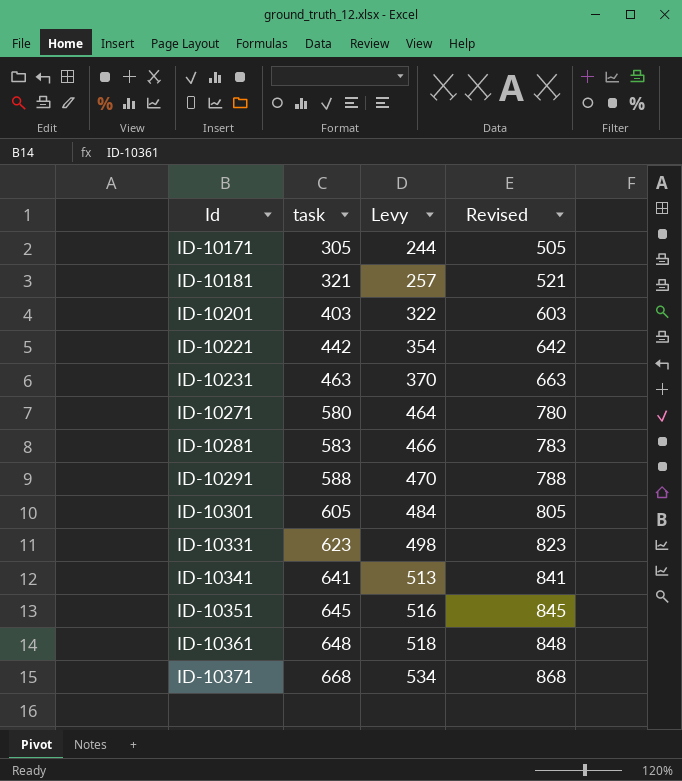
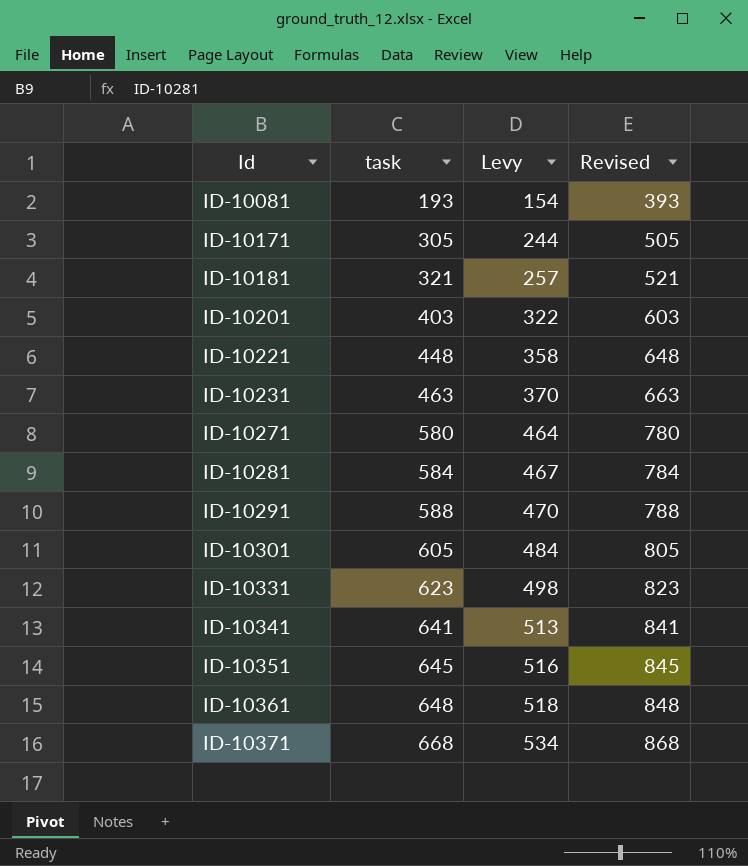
row ID-10081: none -> 193 | 154 | 393
ID-10221 | task: 442 -> 448
ID-10221 | Levy: 354 -> 358
ID-10221 | Revised: 642 -> 648
ID-10281 | task: 583 -> 584
ID-10281 | Levy: 466 -> 467
ID-10281 | Revised: 783 -> 784

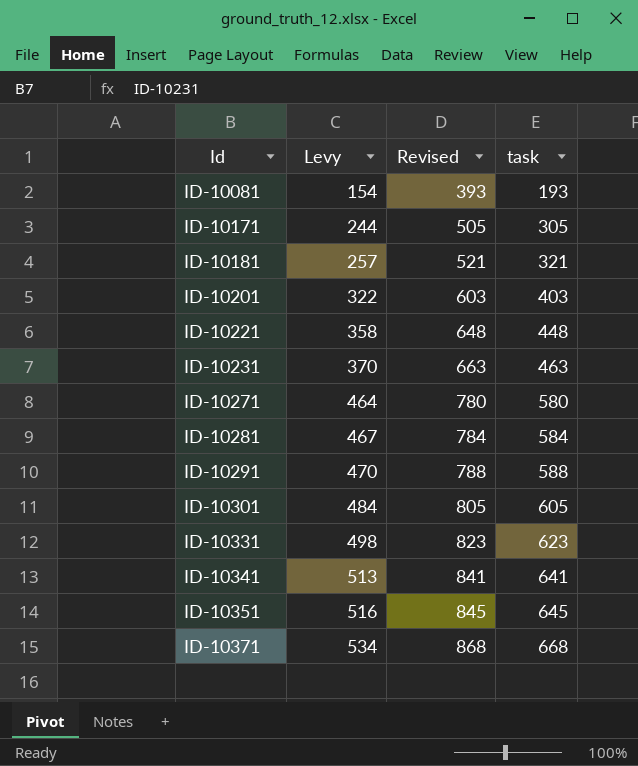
column task | position: 2 -> 4
row ID-10361: 648 | 518 | 848 -> none

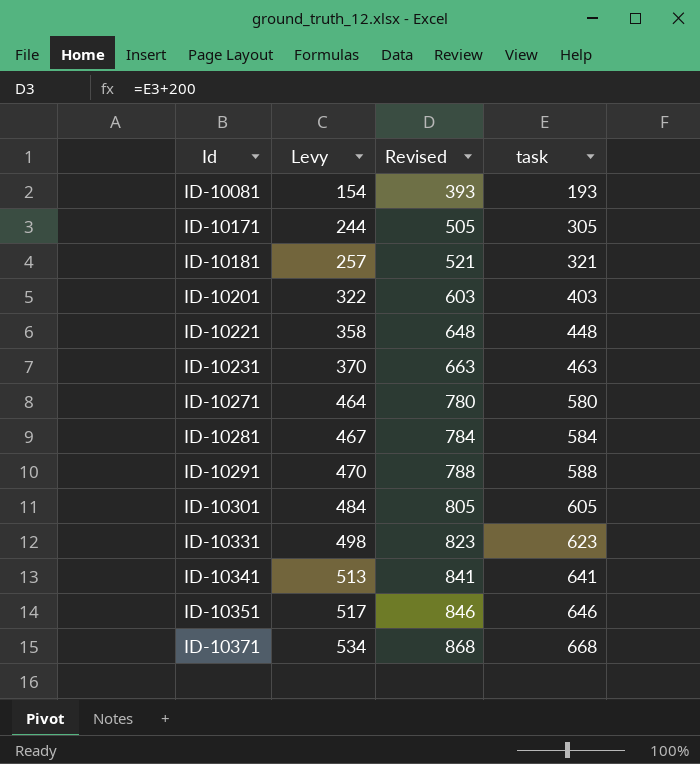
ID-10351 | Levy: 516 -> 517
ID-10351 | Revised: 845 -> 846
ID-10351 | task: 645 -> 646

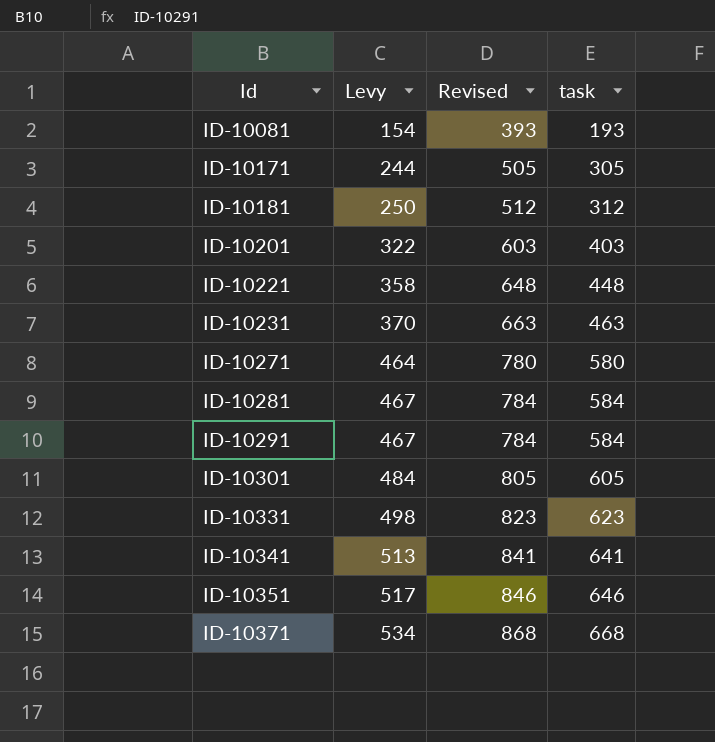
ID-10181 | Levy: 257 -> 250
ID-10181 | Revised: 521 -> 512
ID-10181 | task: 321 -> 312
ID-10291 | Levy: 470 -> 467
ID-10291 | Revised: 788 -> 784
ID-10291 | task: 588 -> 584

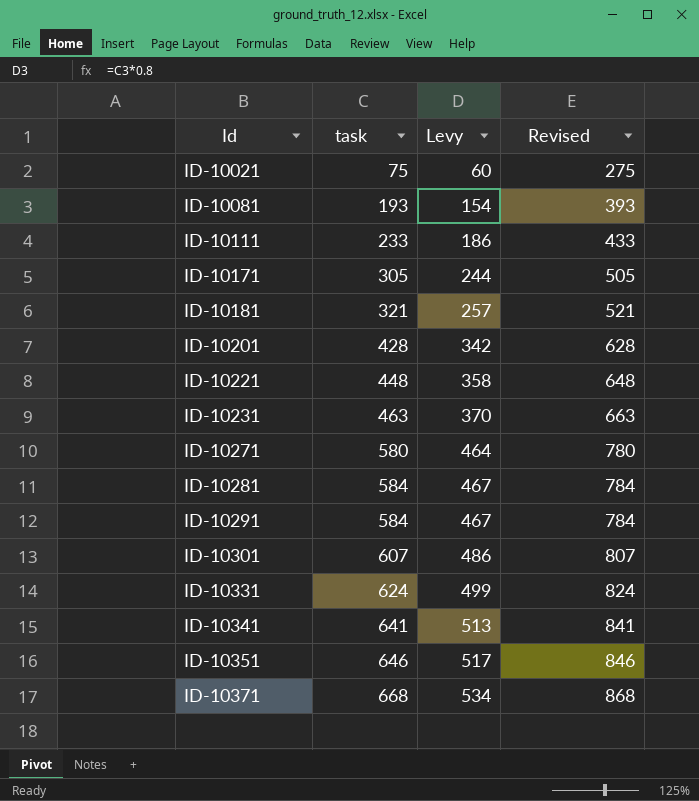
column task | position: 4 -> 2
row ID-10021: none -> 75 | 60 | 275
row ID-10111: none -> 233 | 186 | 433
ID-10181 | task: 312 -> 321
ID-10181 | Levy: 250 -> 257
ID-10181 | Revised: 512 -> 521
ID-10201 | task: 403 -> 428
ID-10201 | Levy: 322 -> 342
ID-10201 | Revised: 603 -> 628
ID-10301 | task: 605 -> 607
ID-10301 | Levy: 484 -> 486
ID-10301 | Revised: 805 -> 807
ID-10331 | task: 623 -> 624
ID-10331 | Levy: 498 -> 499
ID-10331 | Revised: 823 -> 824

